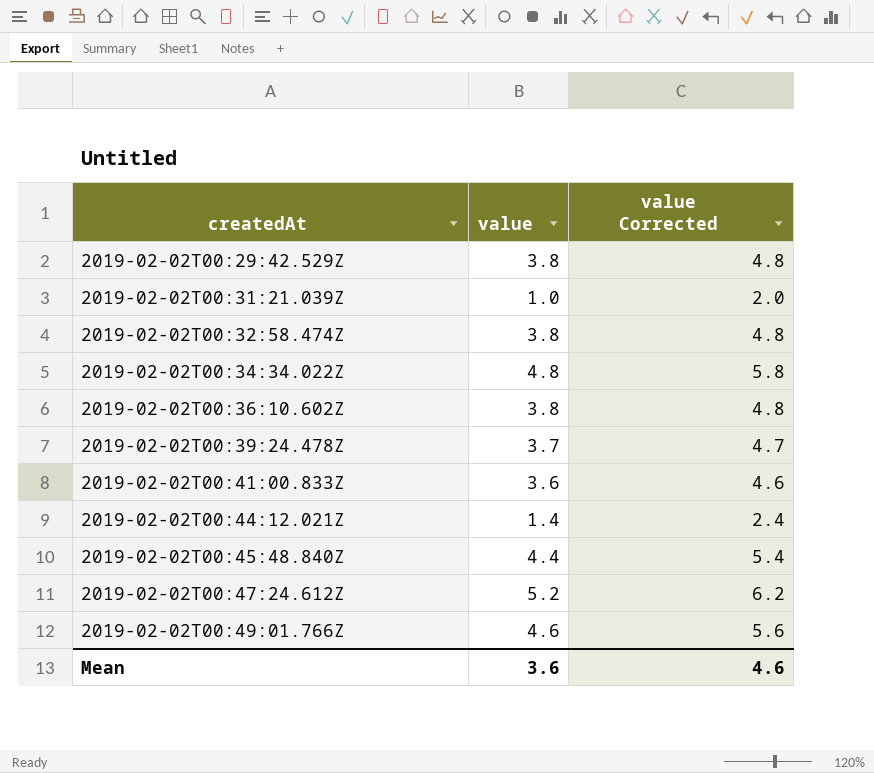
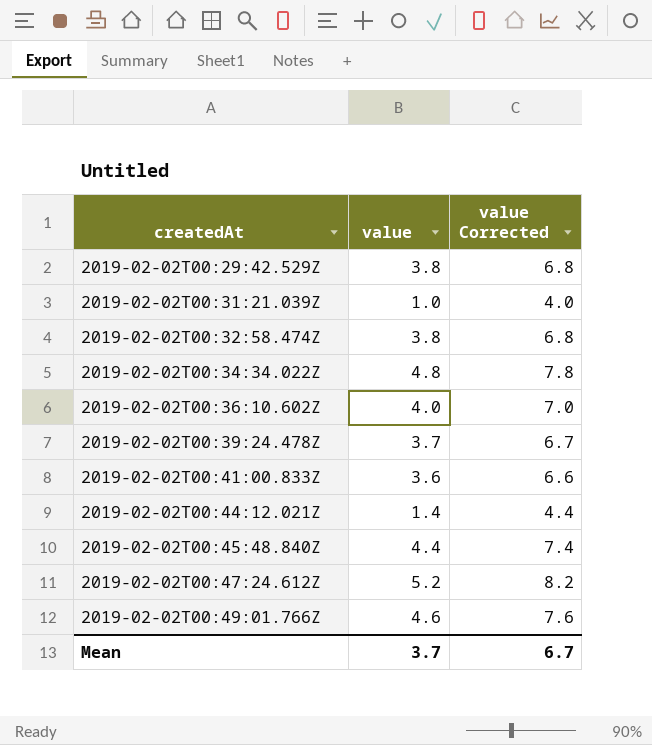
column value Corrected | formula: [value] + 1 -> [value] + 3
2019-02-02T00:36:10.602Z | value: 3.8 -> 4.0
Mean | value: 3.6 -> 3.7
Mean | value Corrected: 4.6 -> 6.7

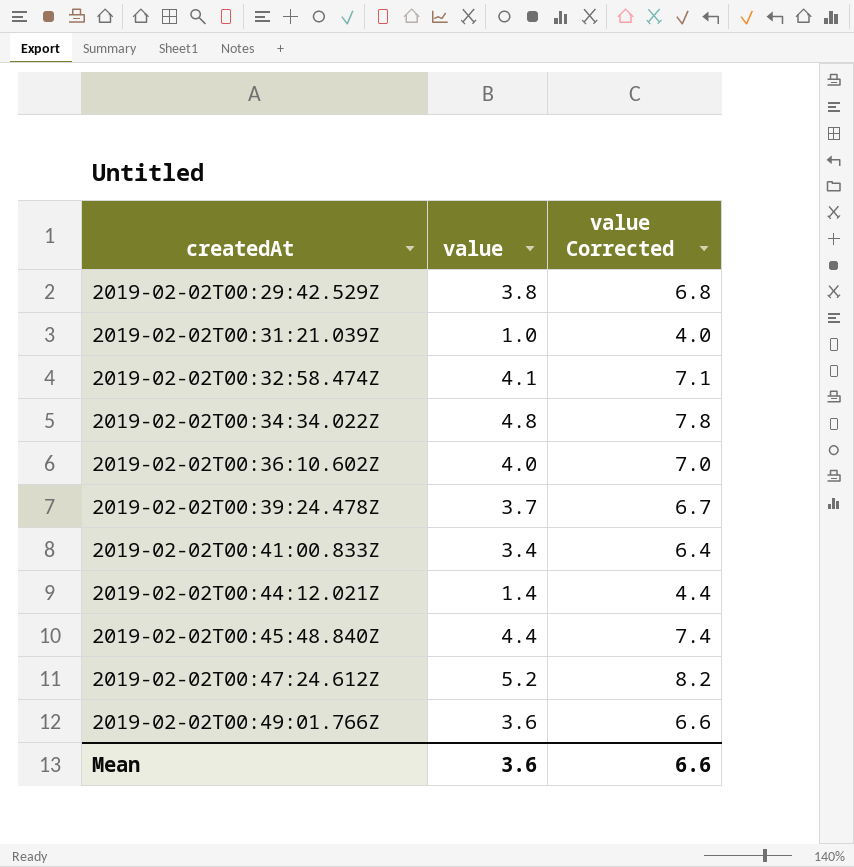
2019-02-02T00:32:58.474Z | value: 3.8 -> 4.1
2019-02-02T00:32:58.474Z | value Corrected: 6.8 -> 7.1
2019-02-02T00:41:00.833Z | value: 3.6 -> 3.4
2019-02-02T00:41:00.833Z | value Corrected: 6.6 -> 6.4
2019-02-02T00:49:01.766Z | value: 4.6 -> 3.6
2019-02-02T00:49:01.766Z | value Corrected: 7.6 -> 6.6
Mean | value: 3.7 -> 3.6
Mean | value Corrected: 6.7 -> 6.6

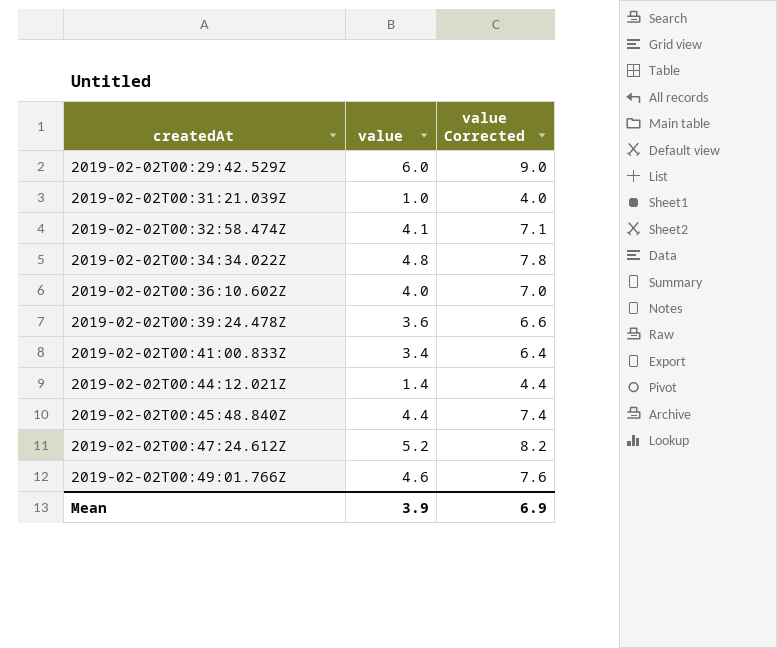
2019-02-02T00:29:42.529Z | value: 3.8 -> 6.0
2019-02-02T00:29:42.529Z | value Corrected: 6.8 -> 9.0
2019-02-02T00:39:24.478Z | value: 3.7 -> 3.6
2019-02-02T00:39:24.478Z | value Corrected: 6.7 -> 6.6
2019-02-02T00:49:01.766Z | value: 3.6 -> 4.6
2019-02-02T00:49:01.766Z | value Corrected: 6.6 -> 7.6
Mean | value: 3.6 -> 3.9
Mean | value Corrected: 6.6 -> 6.9

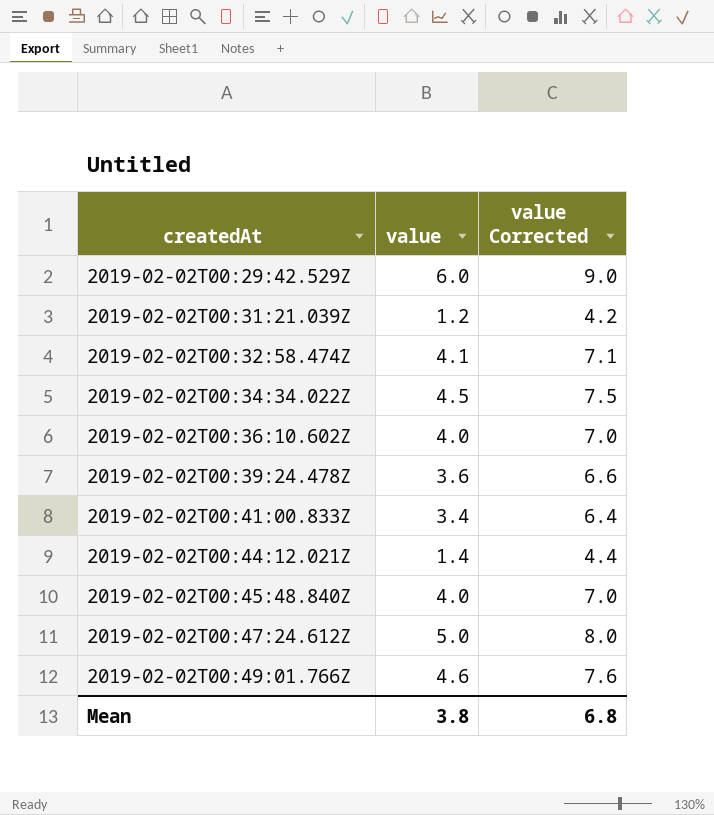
2019-02-02T00:31:21.039Z | value: 1.0 -> 1.2
2019-02-02T00:31:21.039Z | value Corrected: 4.0 -> 4.2
2019-02-02T00:34:34.022Z | value: 4.8 -> 4.5
2019-02-02T00:34:34.022Z | value Corrected: 7.8 -> 7.5
2019-02-02T00:45:48.840Z | value: 4.4 -> 4.0
2019-02-02T00:45:48.840Z | value Corrected: 7.4 -> 7.0
2019-02-02T00:47:24.612Z | value: 5.2 -> 5.0
2019-02-02T00:47:24.612Z | value Corrected: 8.2 -> 8.0
Mean | value: 3.9 -> 3.8
Mean | value Corrected: 6.9 -> 6.8

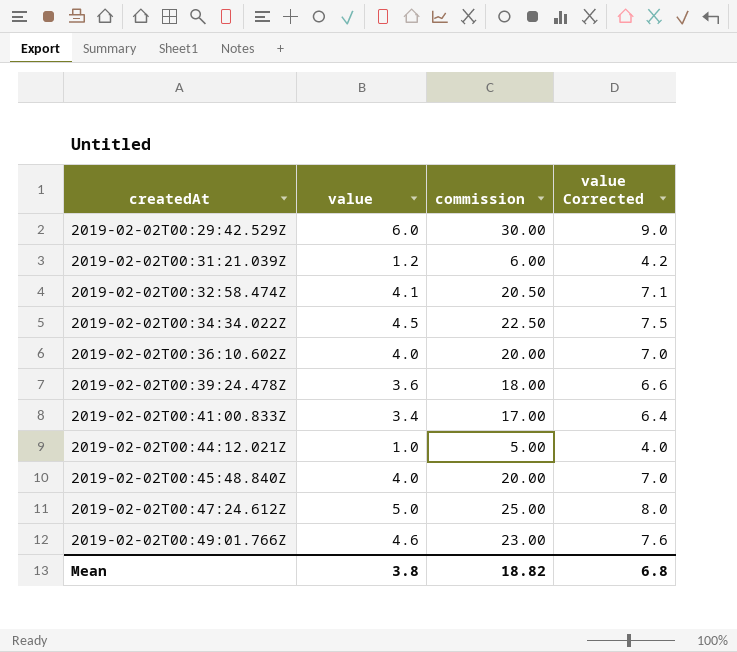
column commission | formula: none -> [value] * 5
2019-02-02T00:44:12.021Z | value: 1.4 -> 1.0
2019-02-02T00:44:12.021Z | value Corrected: 4.4 -> 4.0

